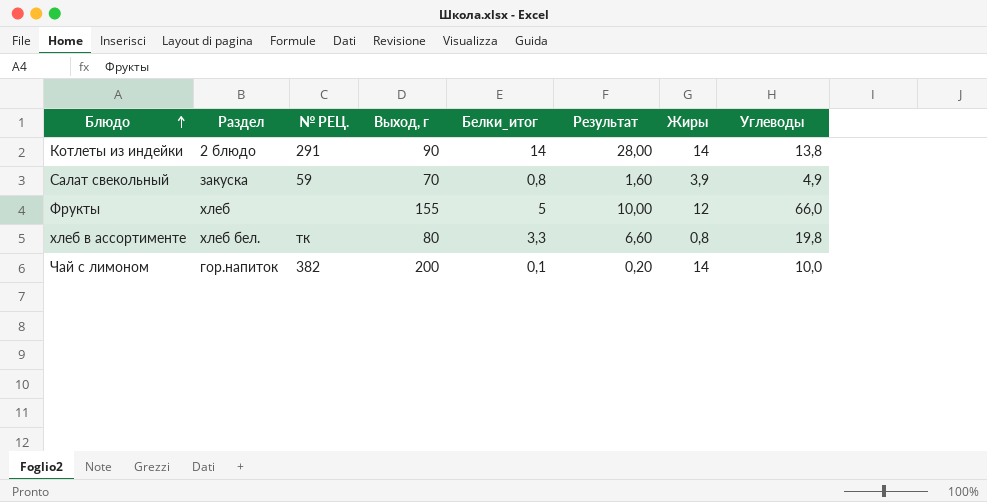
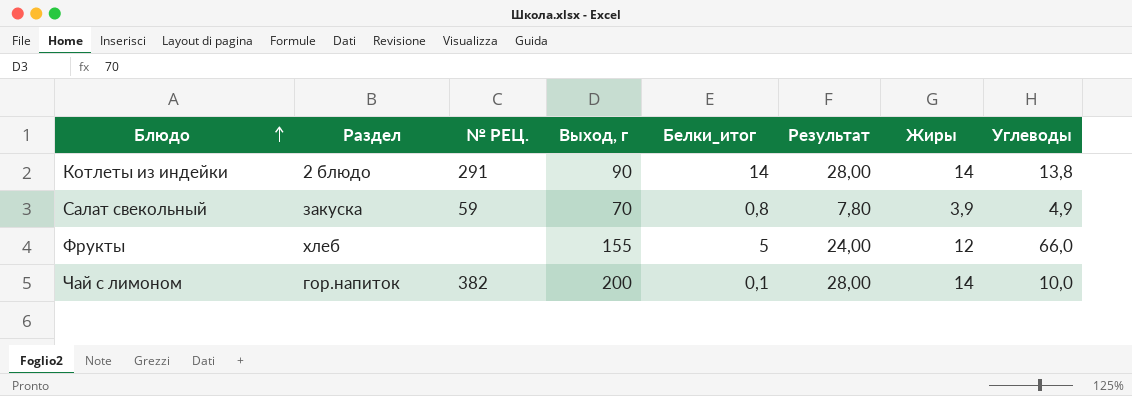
column Результат | formula: [Белки_итог] * 2 -> [Жиры] * 2
row хлеб в ассортименте: хлеб бел. | тк | 80 | 3,3 | 6,60 | 0,8 | 19,8 -> none

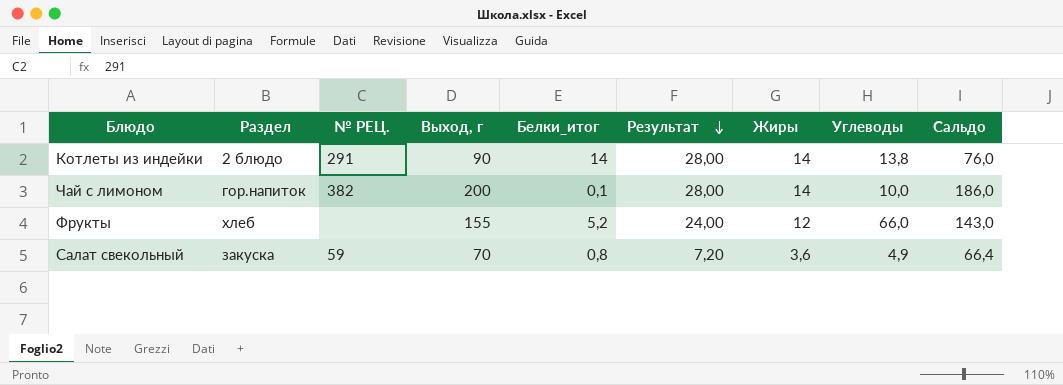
row order: Блюдо ascending -> Результат descending
column Сальдо | formula: none -> [Выход, г] - [Жиры]
Фрукты | Белки_итог: 5 -> 5,2
Салат свекольный | Результат: 7,80 -> 7,20
Салат свекольный | Жиры: 3,9 -> 3,6

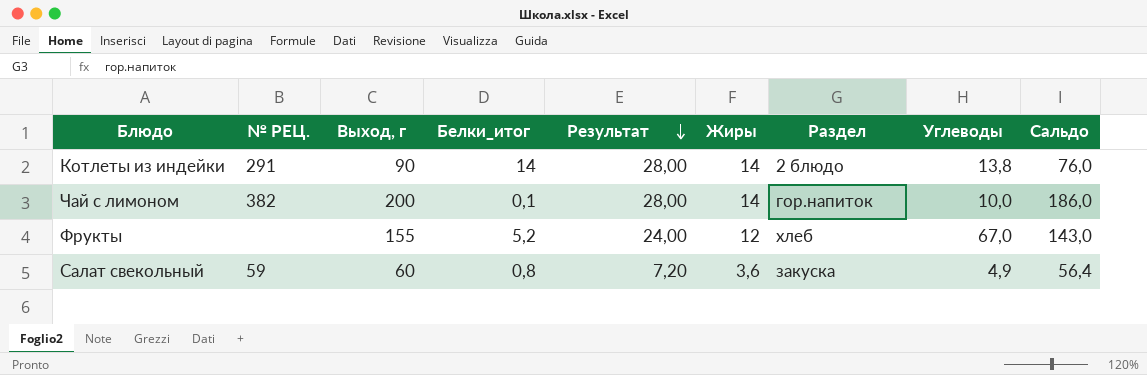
column Раздел | position: 2 -> 7
Фрукты | Углеводы: 66,0 -> 67,0
Салат свекольный | Выход, г: 70 -> 60
Салат свекольный | Сальдо: 66,4 -> 56,4

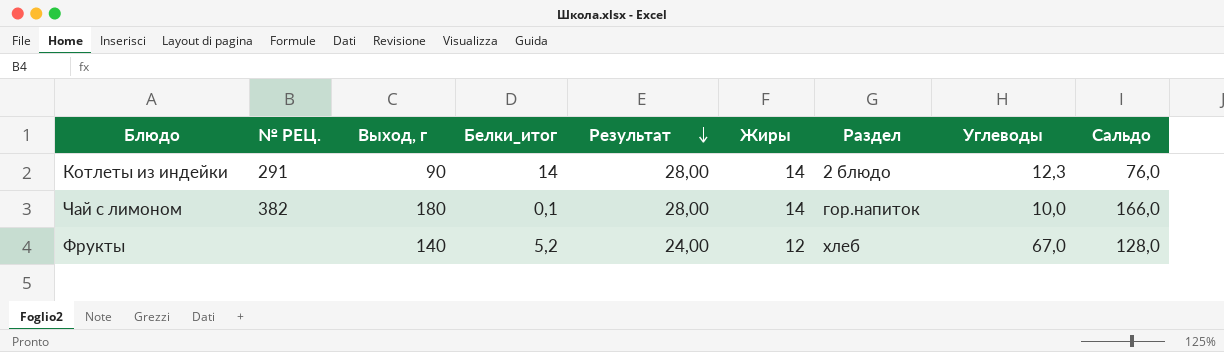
row Салат свекольный: 59 | 60 | 0,8 | 7,20 | 3,6 | закуска | 4,9 | 56,4 -> none
Котлеты из индейки | Углеводы: 13,8 -> 12,3
Чай с лимоном | Выход, г: 200 -> 180
Чай с лимоном | Сальдо: 186,0 -> 166,0
Фрукты | Выход, г: 155 -> 140
Фрукты | Сальдо: 143,0 -> 128,0

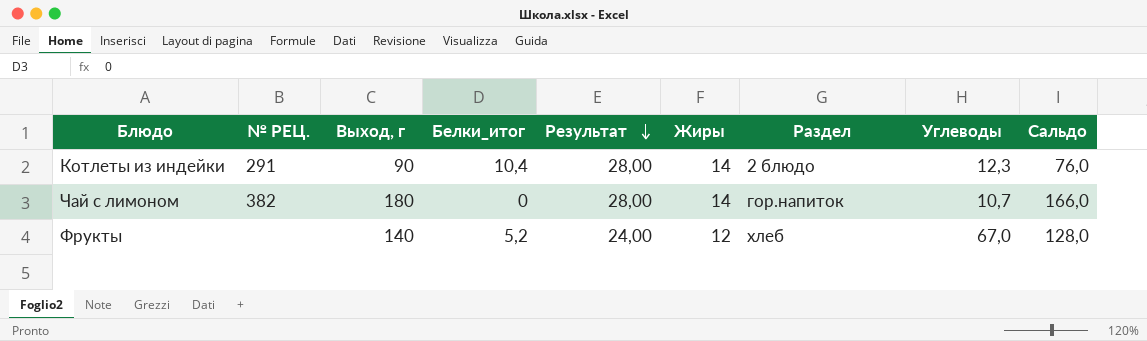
Котлеты из индейки | Белки_итог: 14 -> 10,4
Чай с лимоном | Белки_итог: 0,1 -> 0
Чай с лимоном | Углеводы: 10,0 -> 10,7

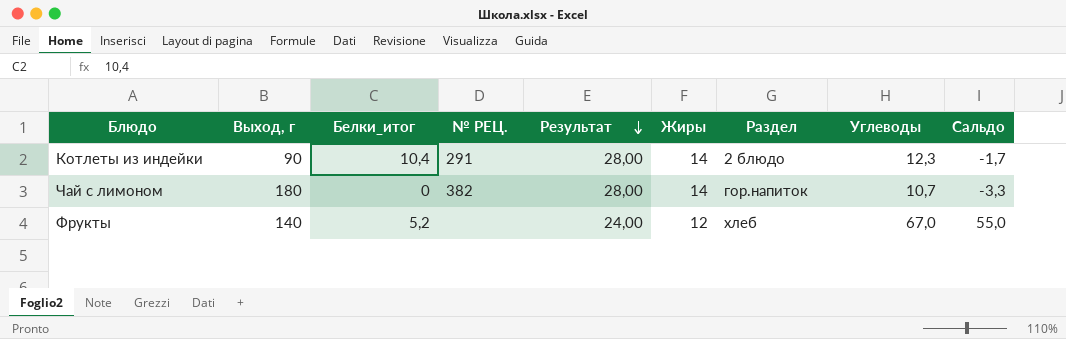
column № РЕЦ. | position: 2 -> 4
column Сальдо | formula: [Выход, г] - [Жиры] -> [Углеводы] - [Жиры]

